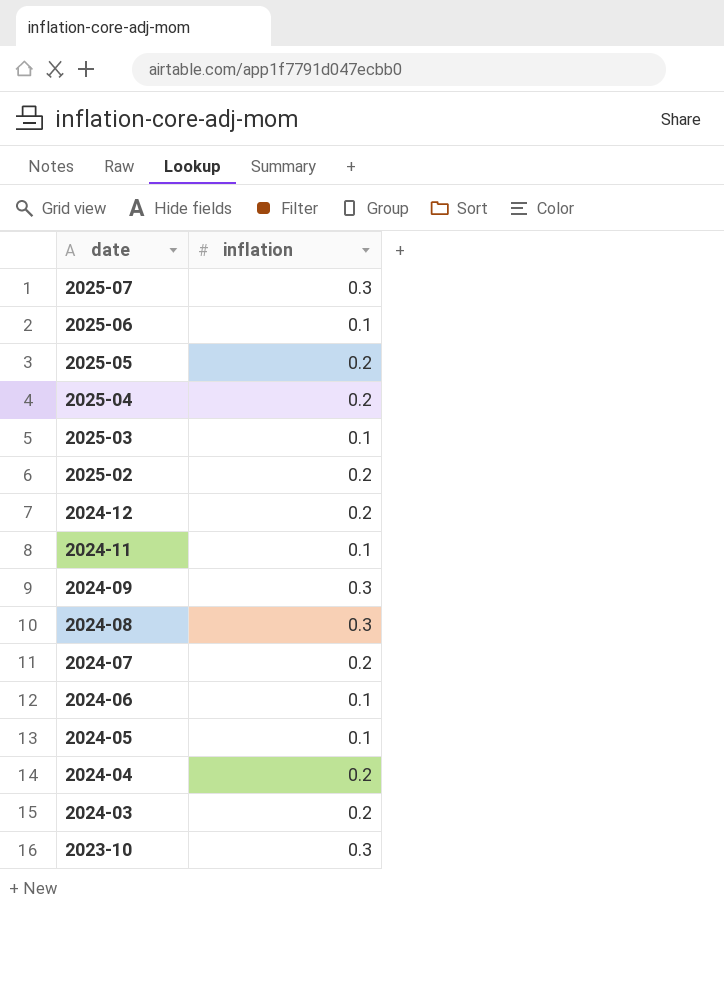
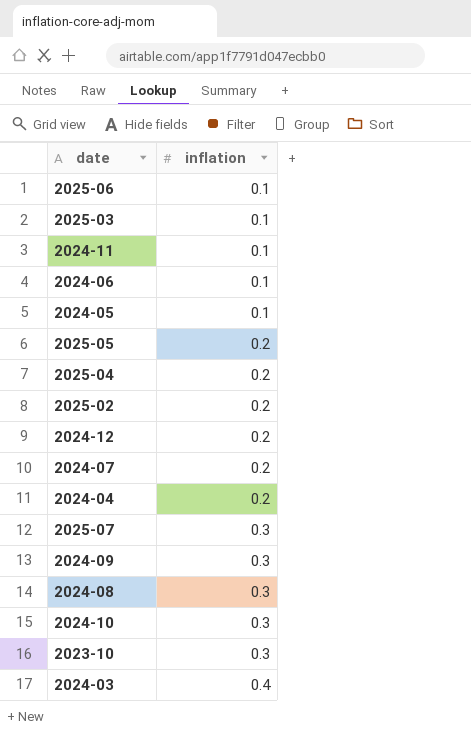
row order: date descending -> inflation ascending
row 2024-10: none -> 0.3
2024-03 | inflation: 0.2 -> 0.4

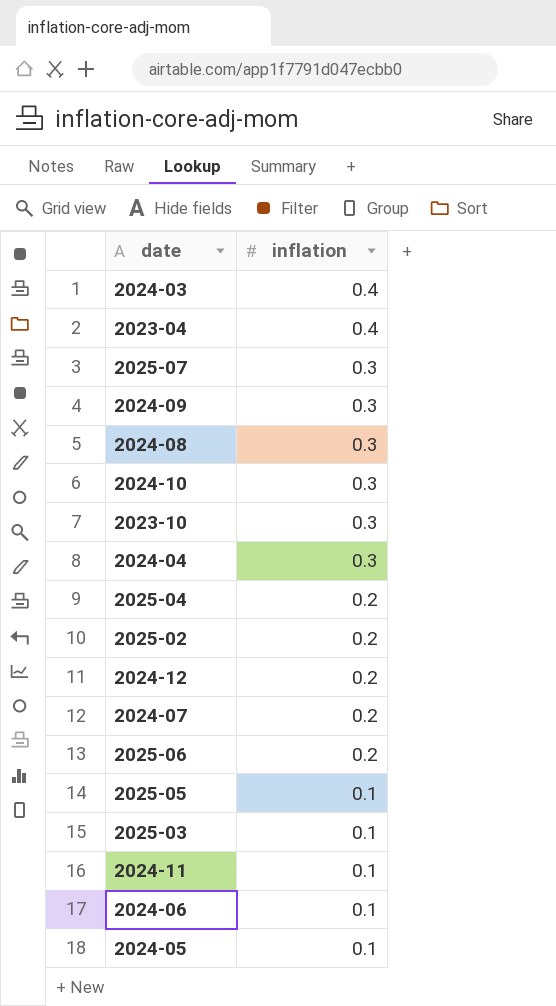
row order: inflation ascending -> inflation descending
row 2023-04: none -> 0.4
2024-04 | inflation: 0.2 -> 0.3
2025-06 | inflation: 0.1 -> 0.2
2025-05 | inflation: 0.2 -> 0.1

